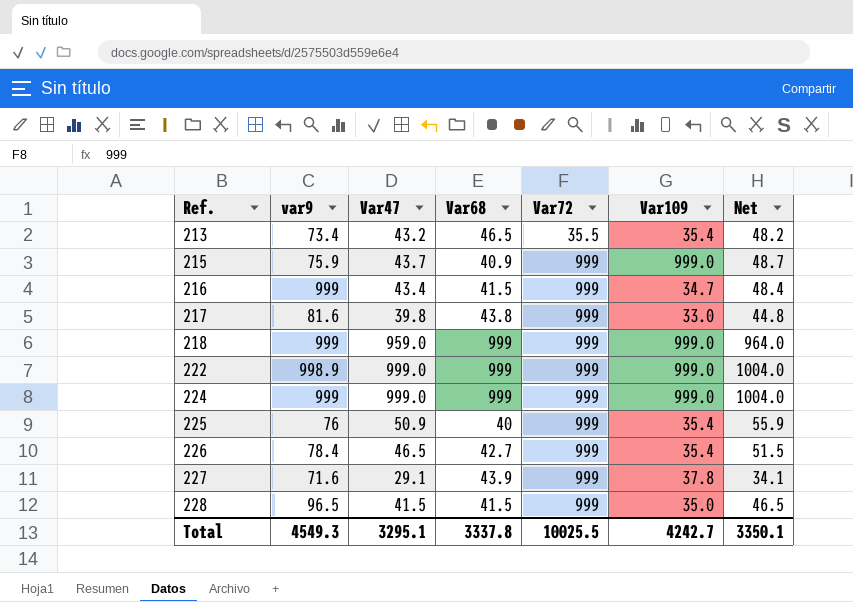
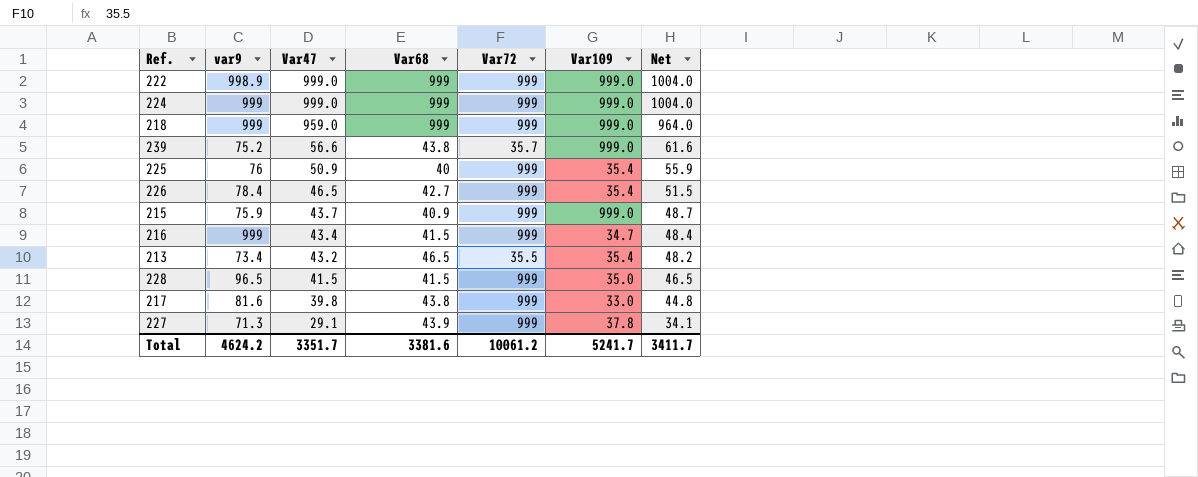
row order: Ref. ascending -> Var47 descending
row 239: none -> 75.2 | 56.6 | 43.8 | 35.7 | 999.0 | 61.6
227 | var9: 71.6 -> 71.3
Total | var9: 4549.3 -> 4624.2
Total | Var47: 3295.1 -> 3351.7
Total | Var68: 3337.8 -> 3381.6
Total | Var72: 10025.5 -> 10061.2
Total | Var109: 4242.7 -> 5241.7
Total | Net: 3350.1 -> 3411.7

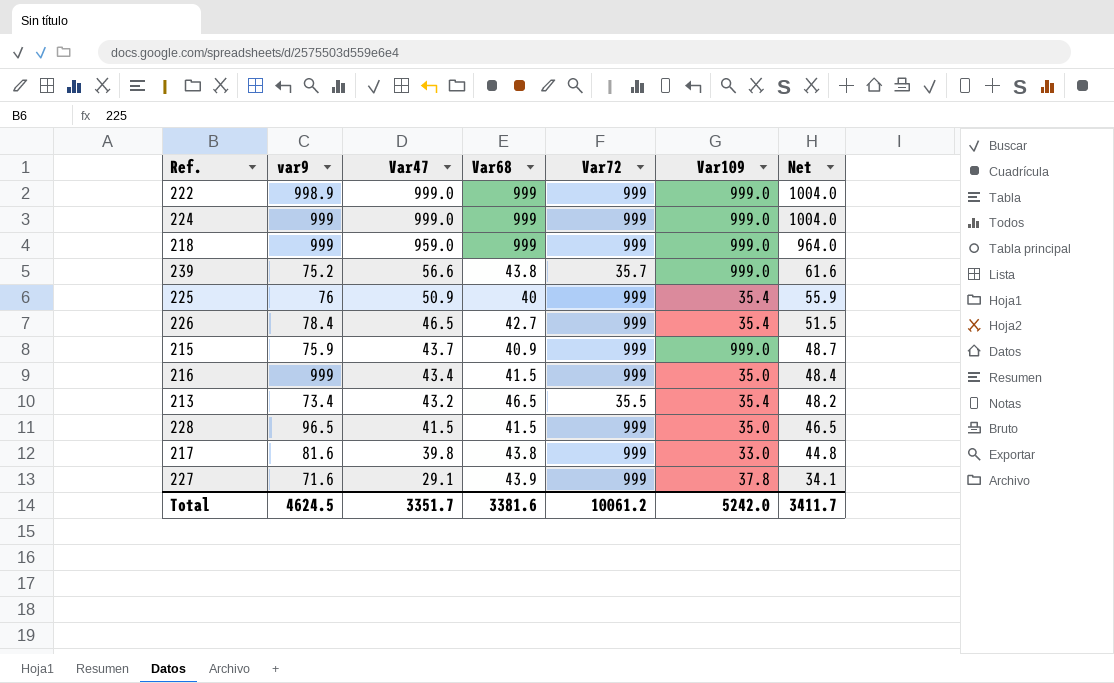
216 | Var109: 34.7 -> 35.0
227 | var9: 71.3 -> 71.6
Total | var9: 4624.2 -> 4624.5
Total | Var109: 5241.7 -> 5242.0

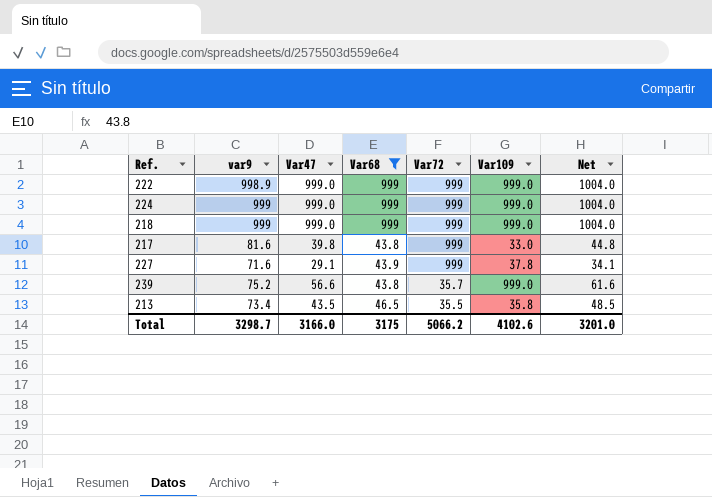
filter: none -> Var68 >= 43.8
row order: Var47 descending -> Var72 descending
218 | Var47: 959.0 -> 999.0
218 | Net: 964.0 -> 1004.0
213 | Var47: 43.2 -> 43.5
213 | Var109: 35.4 -> 35.8
213 | Net: 48.2 -> 48.5
Total | var9: 4624.5 -> 3298.7
Total | Var47: 3351.7 -> 3166.0
Total | Var68: 3381.6 -> 3175
Total | Var72: 10061.2 -> 5066.2
Total | Var109: 5242.0 -> 4102.6
Total | Net: 3411.7 -> 3201.0

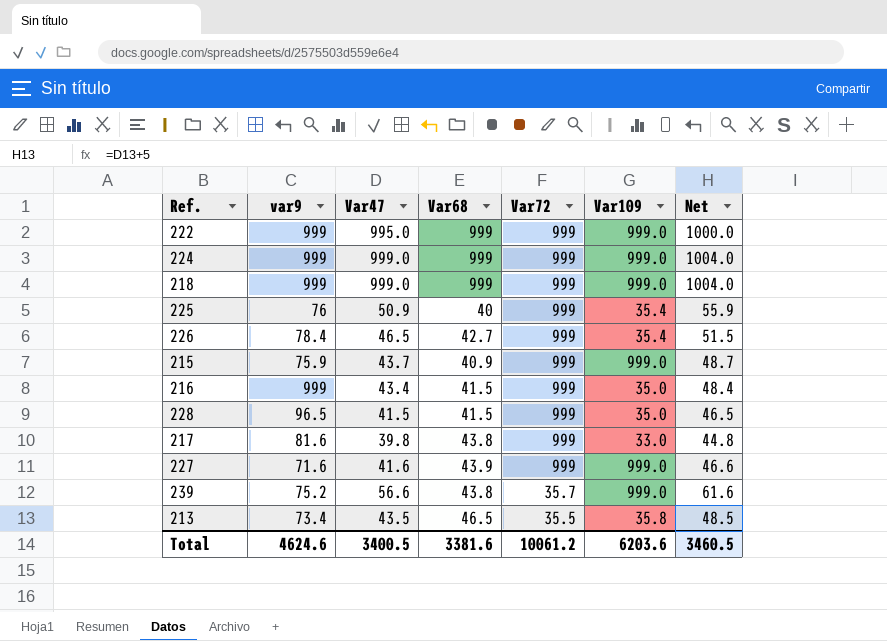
filter: Var68 >= 43.8 -> none
222 | var9: 998.9 -> 999
222 | Var47: 999.0 -> 995.0
222 | Net: 1004.0 -> 1000.0
227 | Var47: 29.1 -> 41.6
227 | Var109: 37.8 -> 999.0
227 | Net: 34.1 -> 46.6
Total | var9: 3298.7 -> 4624.6
Total | Var47: 3166.0 -> 3400.5
Total | Var68: 3175 -> 3381.6
Total | Var72: 5066.2 -> 10061.2
Total | Var109: 4102.6 -> 6203.6
Total | Net: 3201.0 -> 3460.5

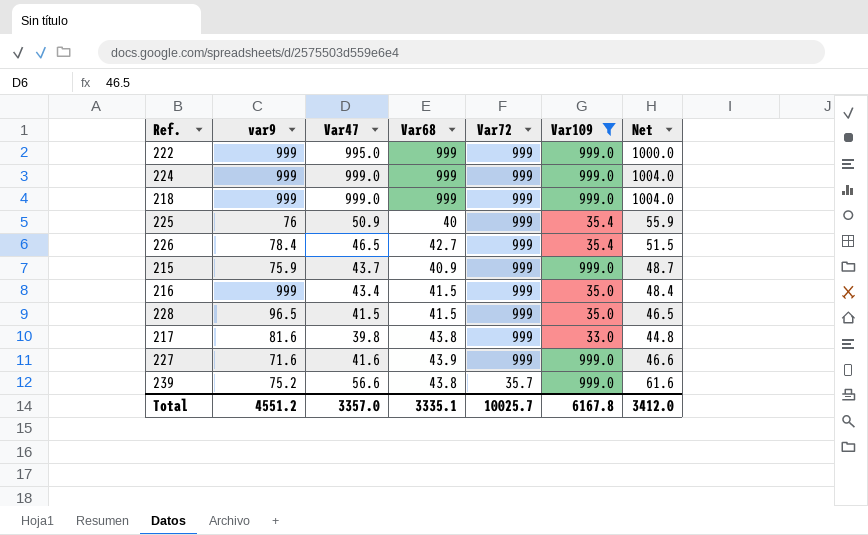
filter: none -> Var109 != 35.8
Total | var9: 4624.6 -> 4551.2
Total | Var47: 3400.5 -> 3357.0
Total | Var68: 3381.6 -> 3335.1
Total | Var72: 10061.2 -> 10025.7
Total | Var109: 6203.6 -> 6167.8
Total | Net: 3460.5 -> 3412.0

